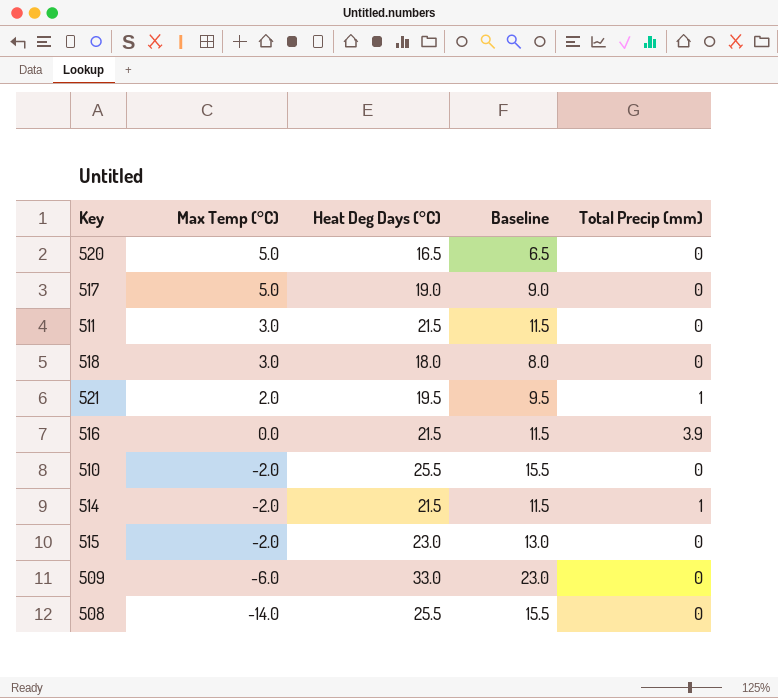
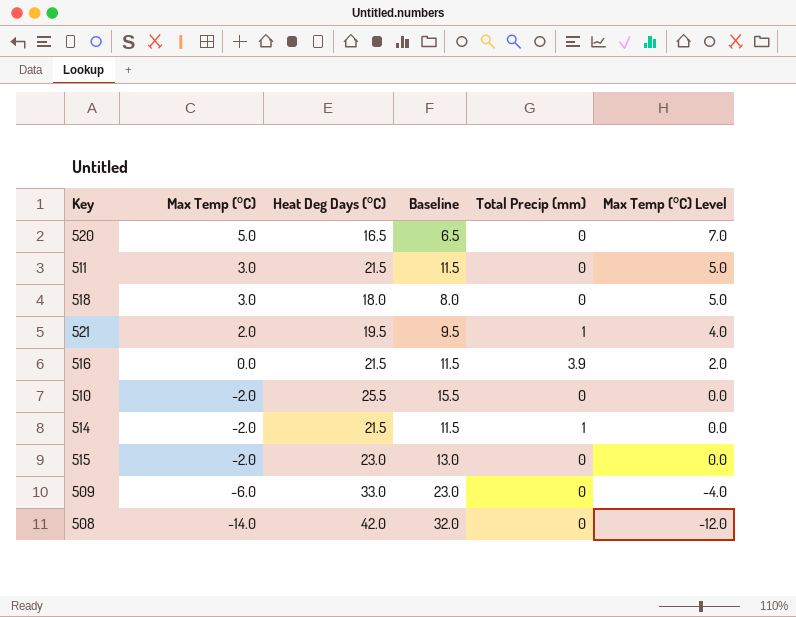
column Max Temp (°C) Level | formula: none -> [Max Temp (°C)] + 2
row 517: 5.0 | 19.0 | 9.0 | 0 -> none
508 | Heat Deg Days (°C): 25.5 -> 42.0
508 | Baseline: 15.5 -> 32.0

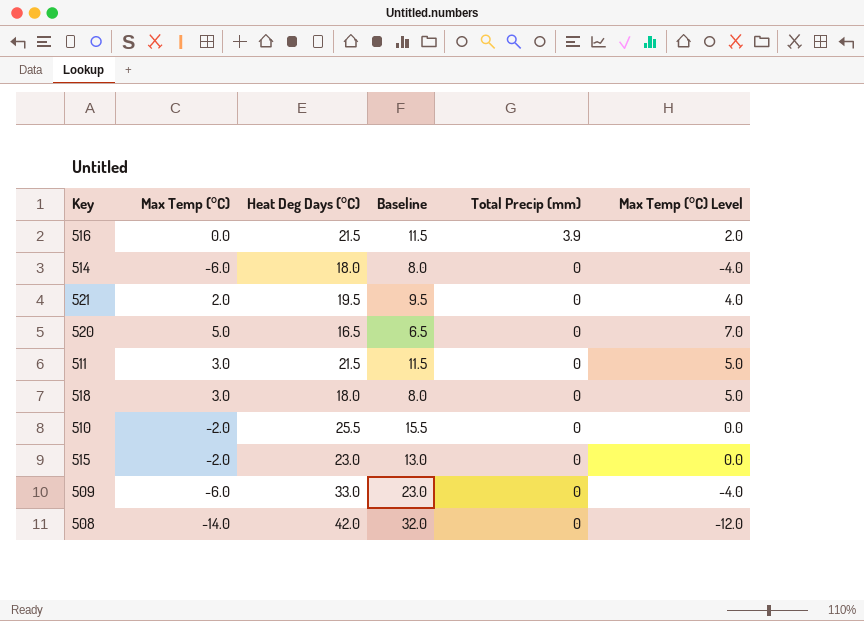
row order: Max Temp (°C) descending -> Total Precip (mm) descending
514 | Max Temp (°C): -2.0 -> -6.0
514 | Heat Deg Days (°C): 21.5 -> 18.0
514 | Baseline: 11.5 -> 8.0
514 | Total Precip (mm): 1 -> 0
514 | Max Temp (°C) Level: 0.0 -> -4.0
521 | Total Precip (mm): 1 -> 0

